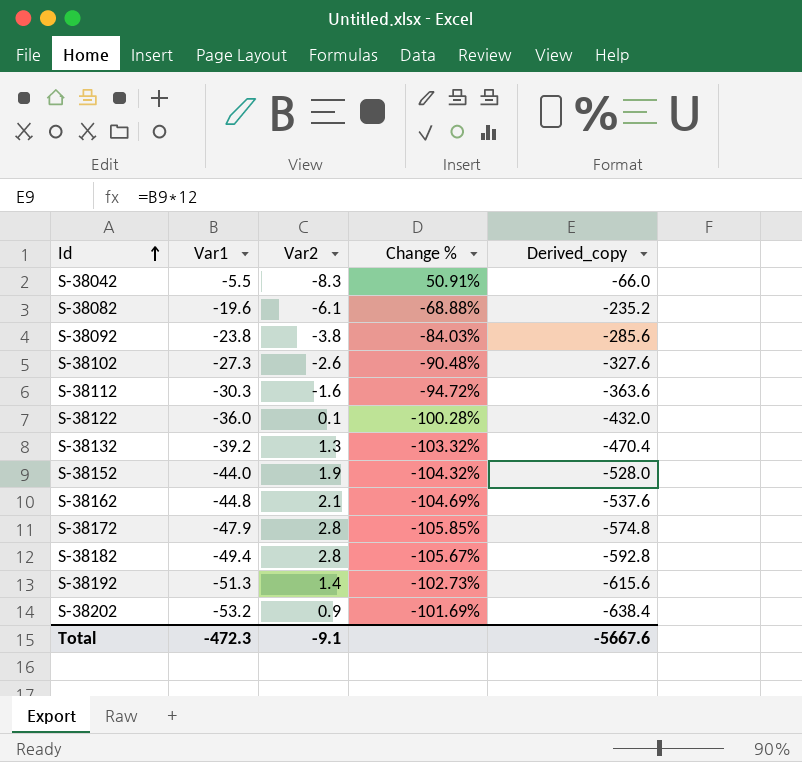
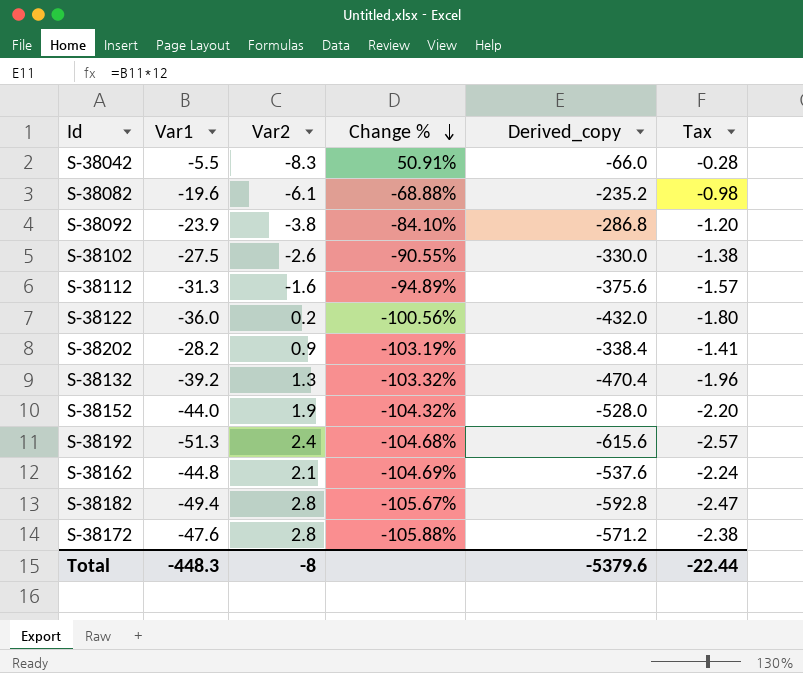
row order: Id ascending -> Change % descending
column Tax | formula: none -> [Var1] * 0.05
S-38092 | Var1: -23.8 -> -23.9
S-38092 | Change %: -84.03% -> -84.10%
S-38092 | Derived_copy: -285.6 -> -286.8
S-38102 | Var1: -27.3 -> -27.5
S-38102 | Change %: -90.48% -> -90.55%
S-38102 | Derived_copy: -327.6 -> -330.0
S-38112 | Var1: -30.3 -> -31.3
S-38112 | Change %: -94.72% -> -94.89%
S-38112 | Derived_copy: -363.6 -> -375.6
S-38122 | Var2: 0.1 -> 0.2
S-38122 | Change %: -100.28% -> -100.56%
S-38202 | Var1: -53.2 -> -28.2
S-38202 | Change %: -101.69% -> -103.19%
S-38202 | Derived_copy: -638.4 -> -338.4
S-38192 | Var2: 1.4 -> 2.4
S-38192 | Change %: -102.73% -> -104.68%
S-38172 | Var1: -47.9 -> -47.6
S-38172 | Change %: -105.85% -> -105.88%
S-38172 | Derived_copy: -574.8 -> -571.2
Total | Var1: -472.3 -> -448.3
Total | Var2: -9.1 -> -8
Total | Derived_copy: -5667.6 -> -5379.6

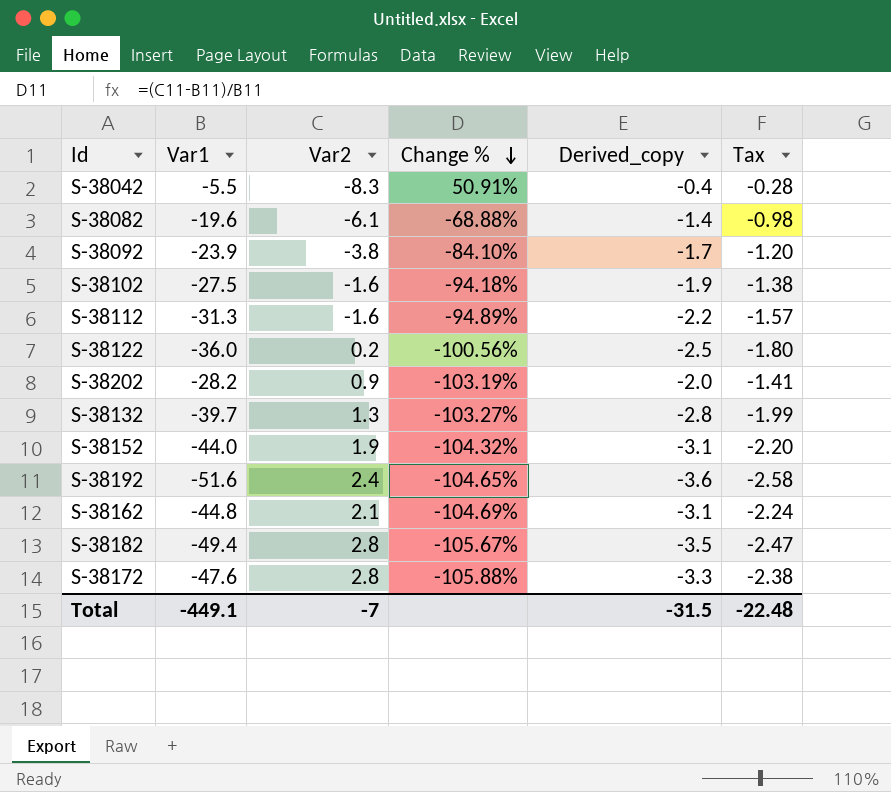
column Derived_copy | formula: [Var1] * 12 -> [Var1] * 0.07
S-38102 | Var2: -2.6 -> -1.6
S-38102 | Change %: -90.55% -> -94.18%
S-38132 | Var1: -39.2 -> -39.7
S-38132 | Change %: -103.32% -> -103.27%
S-38132 | Tax: -1.96 -> -1.99
S-38192 | Var1: -51.3 -> -51.6
S-38192 | Change %: -104.68% -> -104.65%
S-38192 | Tax: -2.57 -> -2.58
Total | Var1: -448.3 -> -449.1
Total | Var2: -8 -> -7
Total | Derived_copy: -5379.6 -> -31.5
Total | Tax: -22.44 -> -22.48

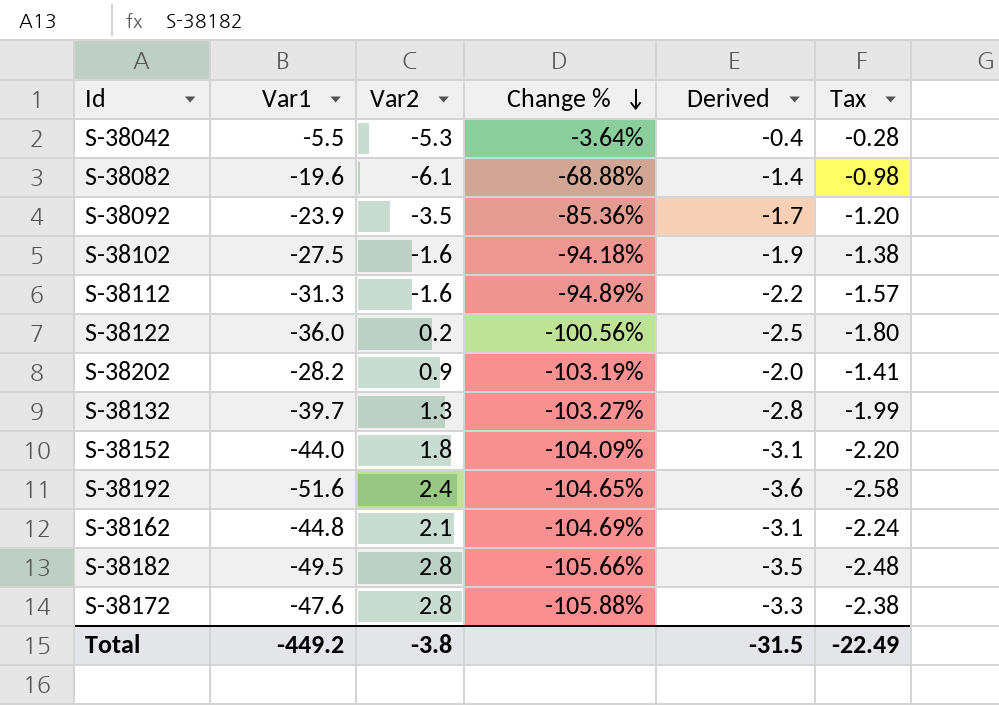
column name: Derived_copy -> Derived
S-38042 | Var2: -8.3 -> -5.3
S-38042 | Change %: 50.91% -> -3.64%
S-38092 | Var2: -3.8 -> -3.5
S-38092 | Change %: -84.10% -> -85.36%
S-38152 | Var2: 1.9 -> 1.8
S-38152 | Change %: -104.32% -> -104.09%
S-38182 | Var1: -49.4 -> -49.5
S-38182 | Change %: -105.67% -> -105.66%
S-38182 | Tax: -2.47 -> -2.48
Total | Var1: -449.1 -> -449.2
Total | Var2: -7 -> -3.8
Total | Tax: -22.48 -> -22.49

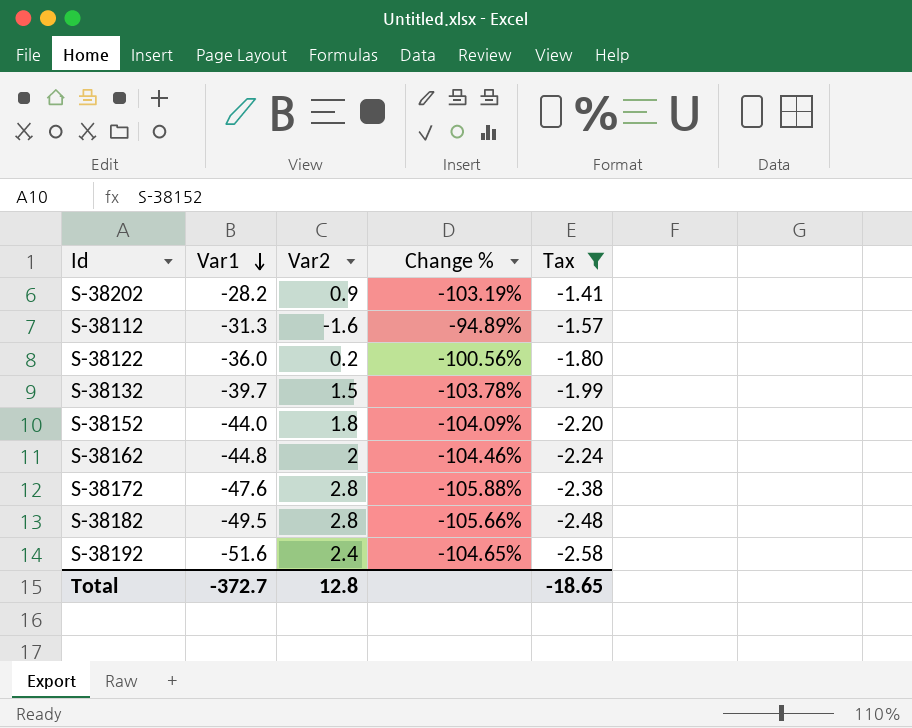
filter: none -> Tax <= -1.41
row order: Change % descending -> Var1 descending
column Derived | formula: [Var1] * 0.07 -> none
S-38132 | Var2: 1.3 -> 1.5
S-38132 | Change %: -103.27% -> -103.78%
S-38162 | Var2: 2.1 -> 2
S-38162 | Change %: -104.69% -> -104.46%
Total | Var1: -449.2 -> -372.7
Total | Var2: -3.8 -> 12.8
Total | Tax: -22.49 -> -18.65

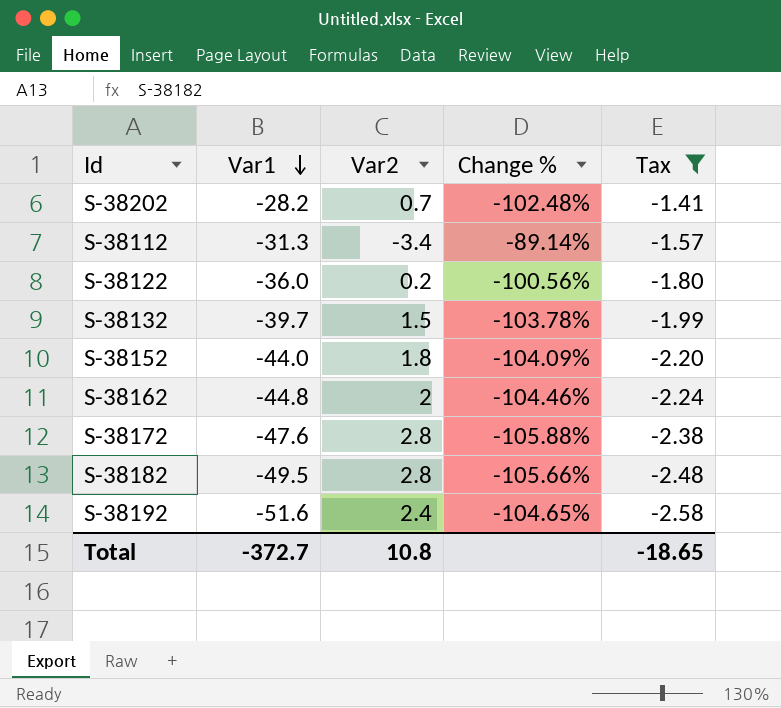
S-38202 | Var2: 0.9 -> 0.7
S-38202 | Change %: -103.19% -> -102.48%
S-38112 | Var2: -1.6 -> -3.4
S-38112 | Change %: -94.89% -> -89.14%
Total | Var2: 12.8 -> 10.8

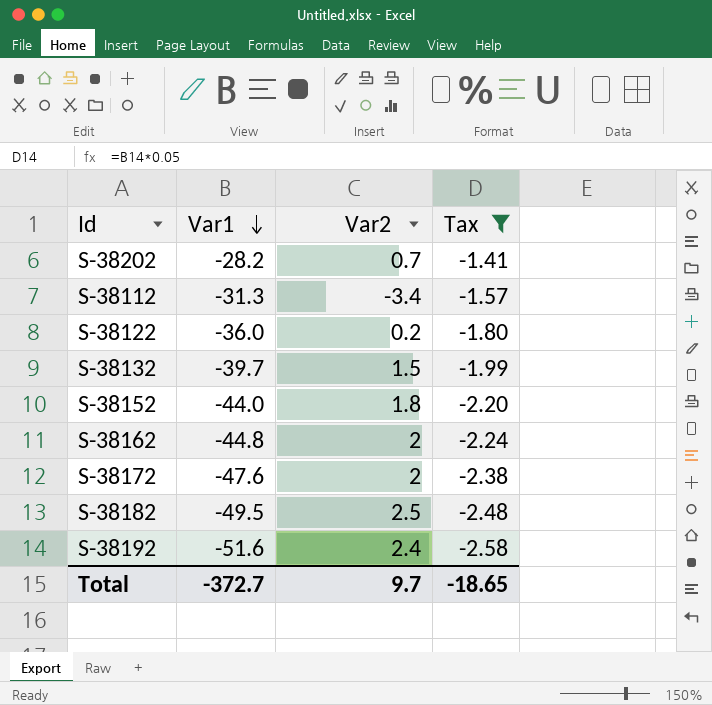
column Change % | formula: ([Var2] - [Var1]) / [Var1] -> none
S-38172 | Var2: 2.8 -> 2
S-38182 | Var2: 2.8 -> 2.5
Total | Var2: 10.8 -> 9.7

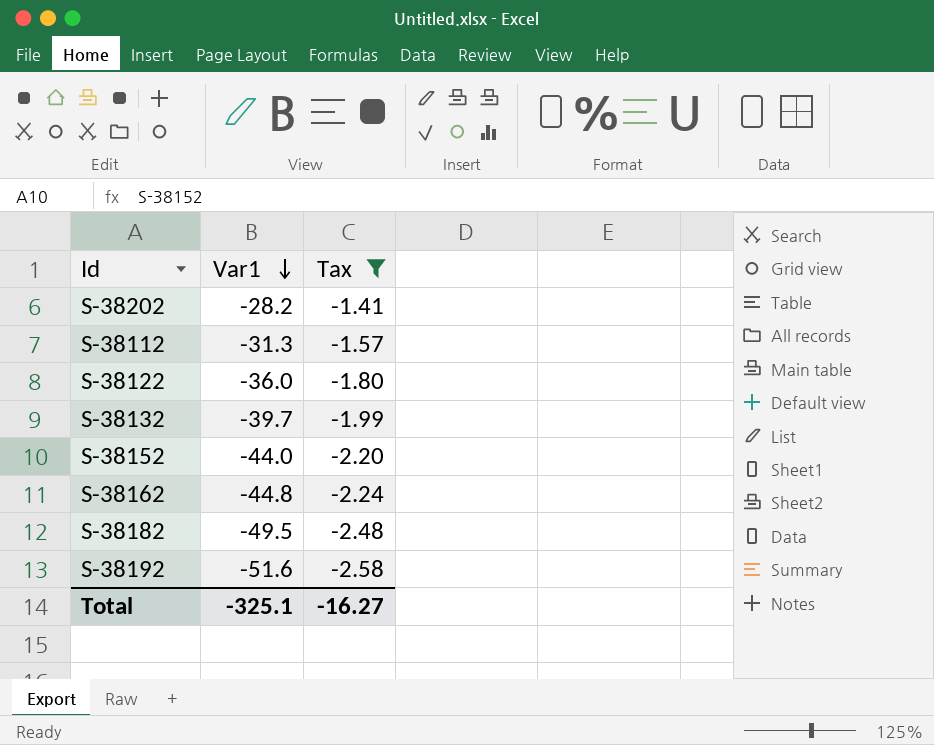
column Var2 | position: 3 -> none
row S-38172: -47.6 | 2 | -2.38 -> none
Total | Var1: -372.7 -> -325.1
Total | Tax: -18.65 -> -16.27

